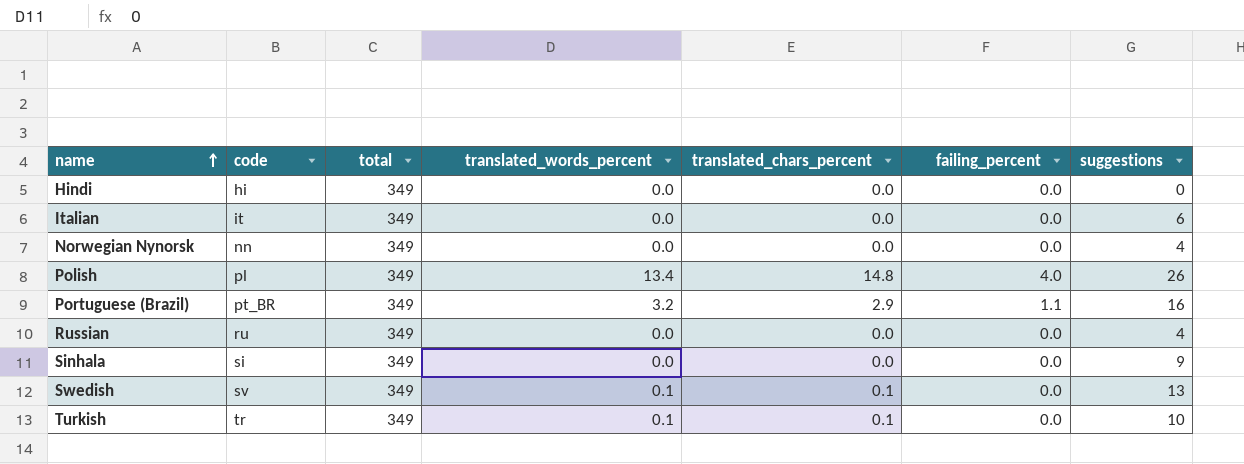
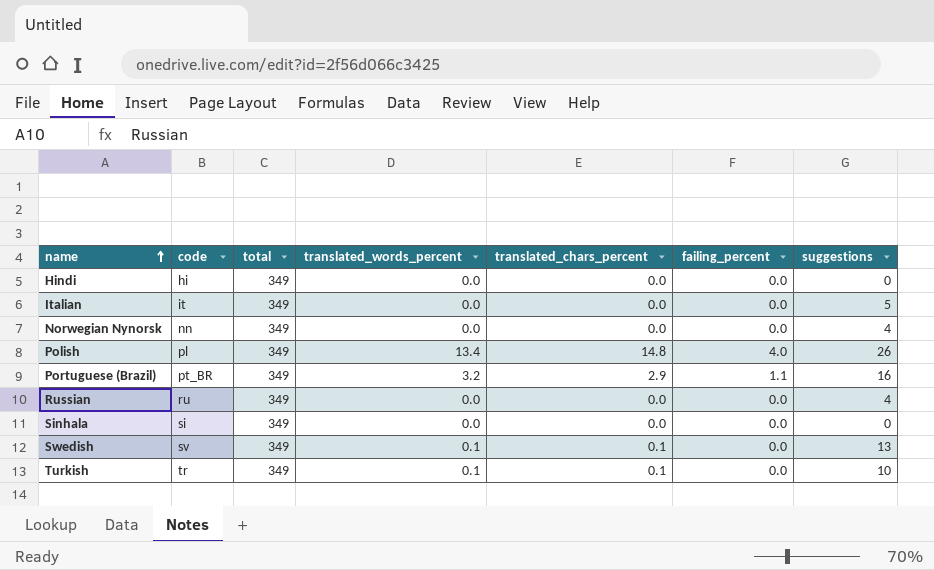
Italian | suggestions: 6 -> 5
Sinhala | suggestions: 9 -> 0

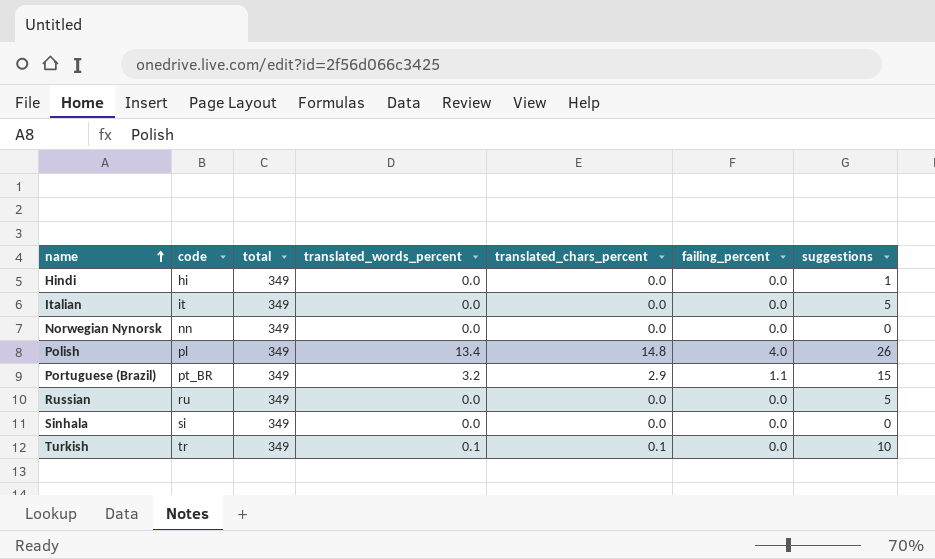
row Swedish: sv | 349 | 0.1 | 0.1 | 0.0 | 13 -> none
Hindi | suggestions: 0 -> 1
Norwegian Nynorsk | suggestions: 4 -> 0
Portuguese (Brazil) | suggestions: 16 -> 15
Russian | suggestions: 4 -> 5

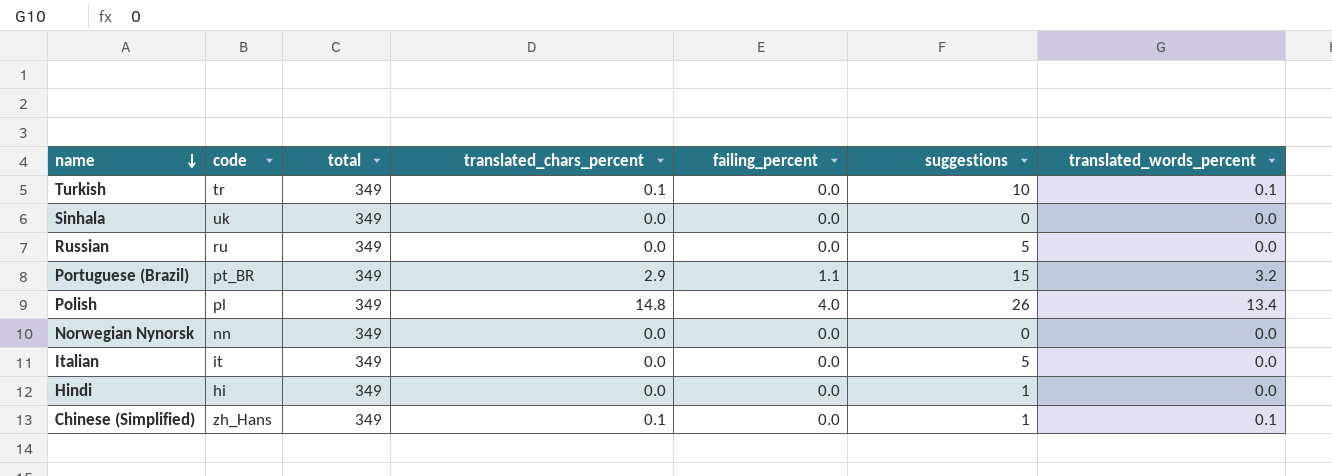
row order: name ascending -> name descending
column translated_words_percent | position: 4 -> 7
Sinhala | code: si -> uk
row Chinese (Simplified): none -> zh_Hans | 349 | 0.1 | 0.0 | 1 | 0.1

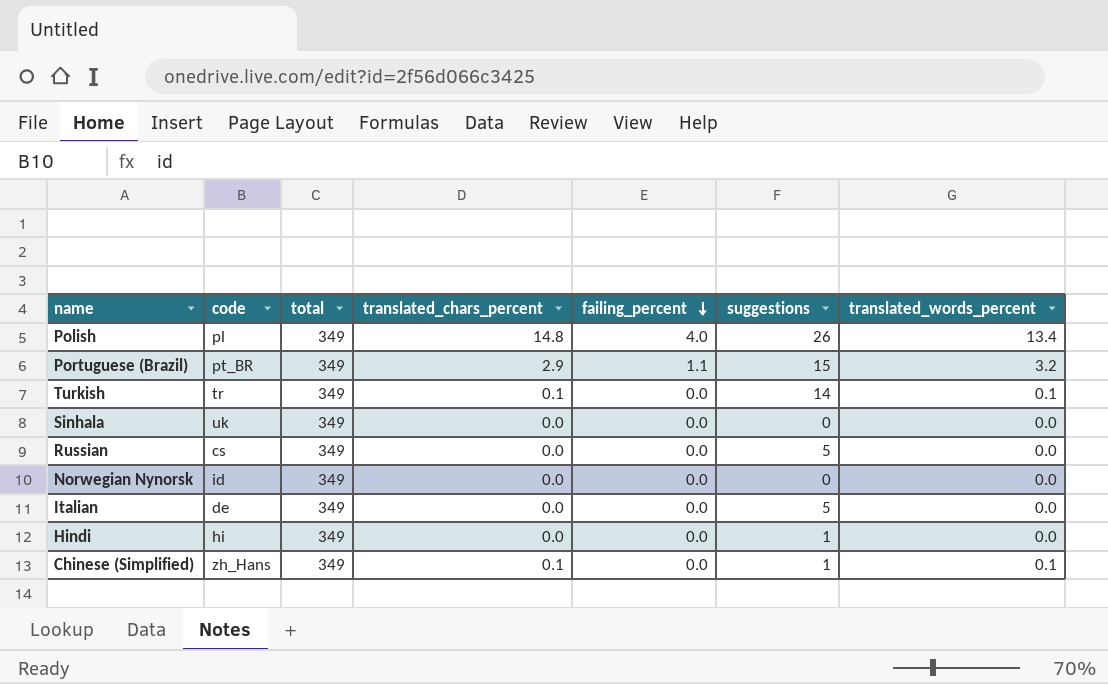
row order: name descending -> failing_percent descending
Turkish | suggestions: 10 -> 14
Russian | code: ru -> cs
Norwegian Nynorsk | code: nn -> id
Italian | code: it -> de

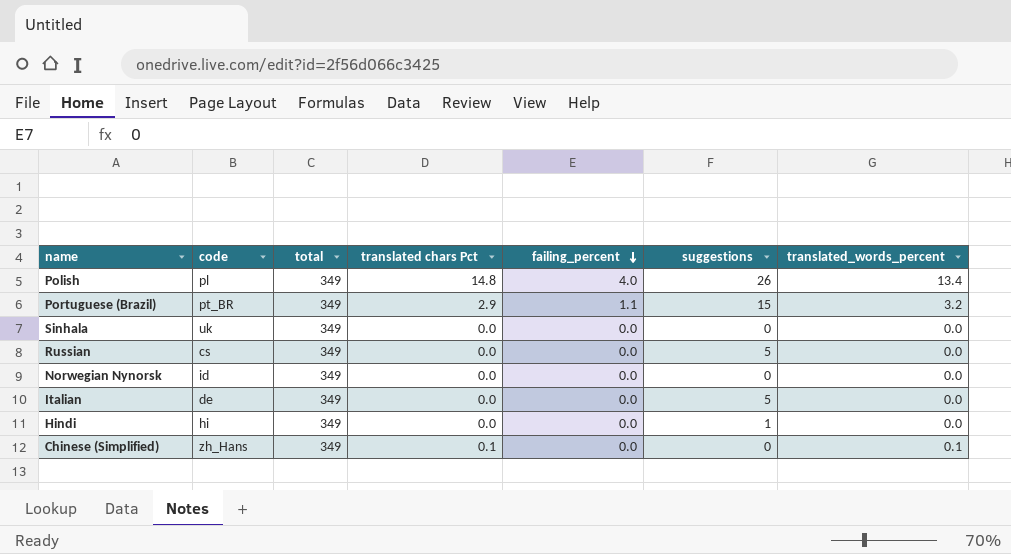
column name: translated_chars_percent -> translated chars Pct
row Turkish: tr | 349 | 0.1 | 0.0 | 14 | 0.1 -> none
Chinese (Simplified) | suggestions: 1 -> 0

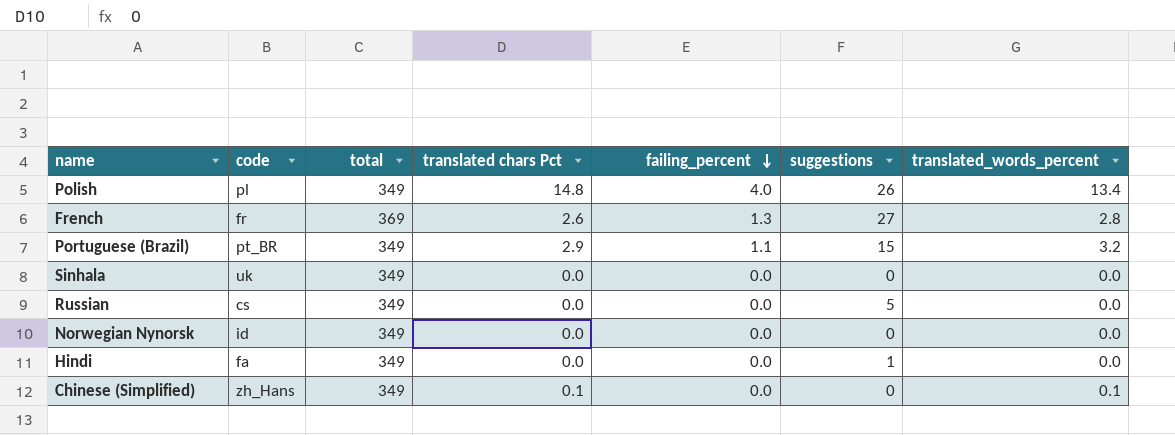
row Italian: de | 349 | 0.0 | 0.0 | 5 | 0.0 -> none
row French: none -> fr | 369 | 2.6 | 1.3 | 27 | 2.8
Hindi | code: hi -> fa

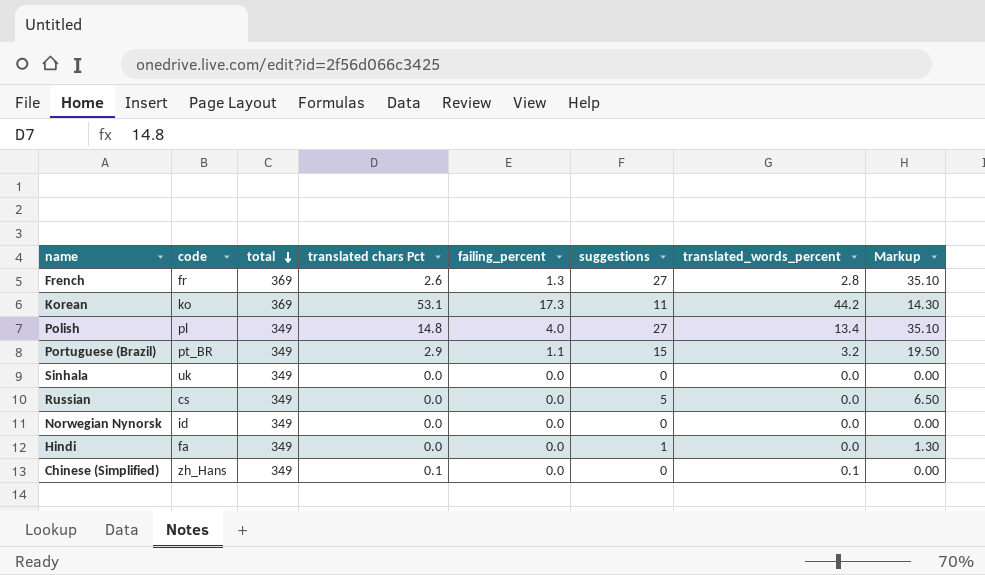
row order: failing_percent descending -> total descending
column Markup | formula: none -> [suggestions] * 1.3
row Korean: none -> ko | 369 | 53.1 | 17.3 | 11 | 44.2 | 14.30
Polish | suggestions: 26 -> 27

